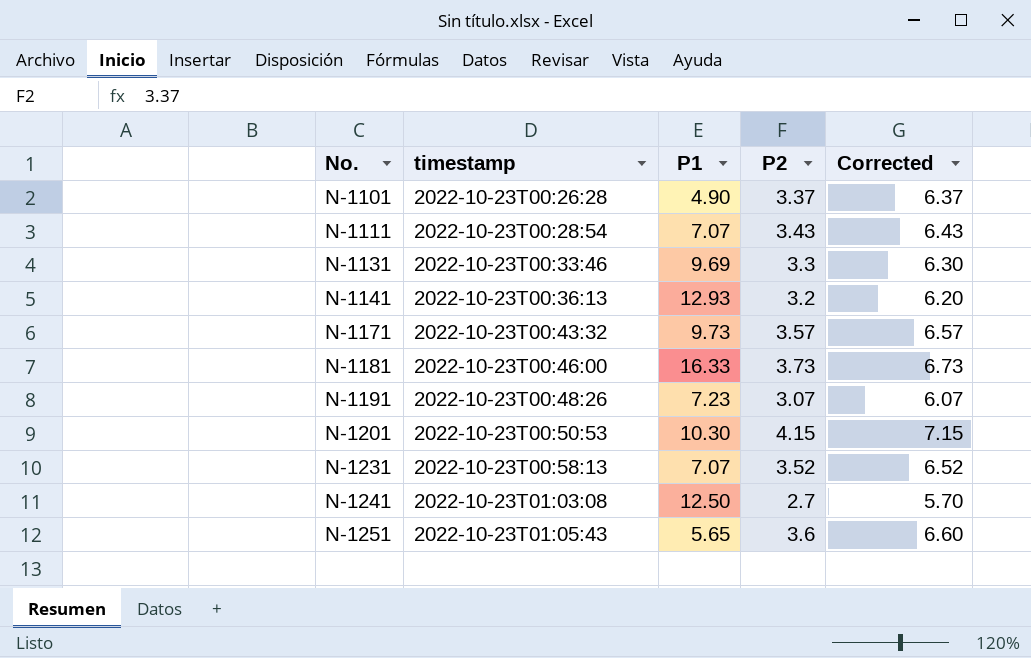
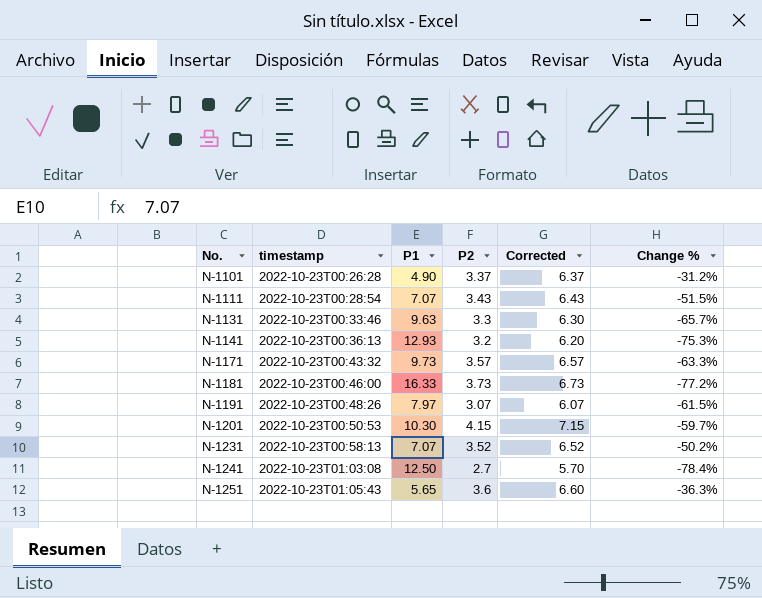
column Change % | formula: none -> ([P2] - [P1]) / [P1]
N-1131 | P1: 9.69 -> 9.63
N-1191 | P1: 7.23 -> 7.97

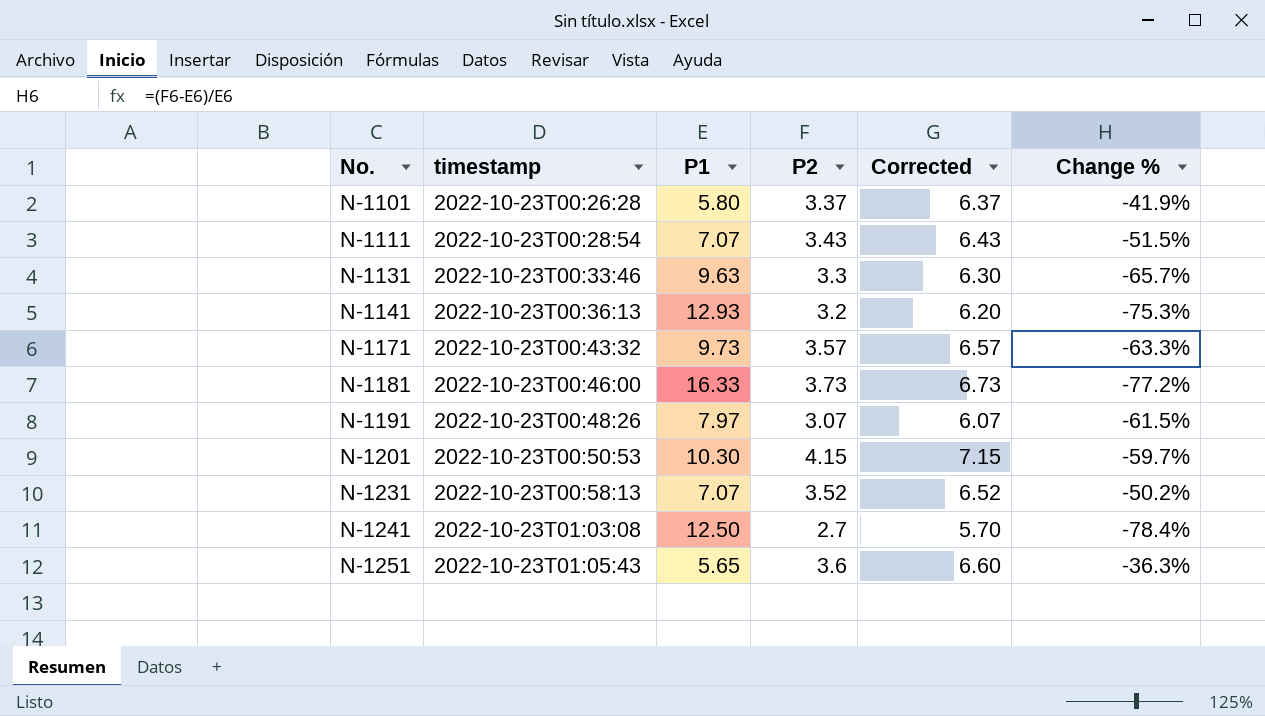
N-1101 | P1: 4.90 -> 5.80
N-1101 | Change %: -31.2% -> -41.9%

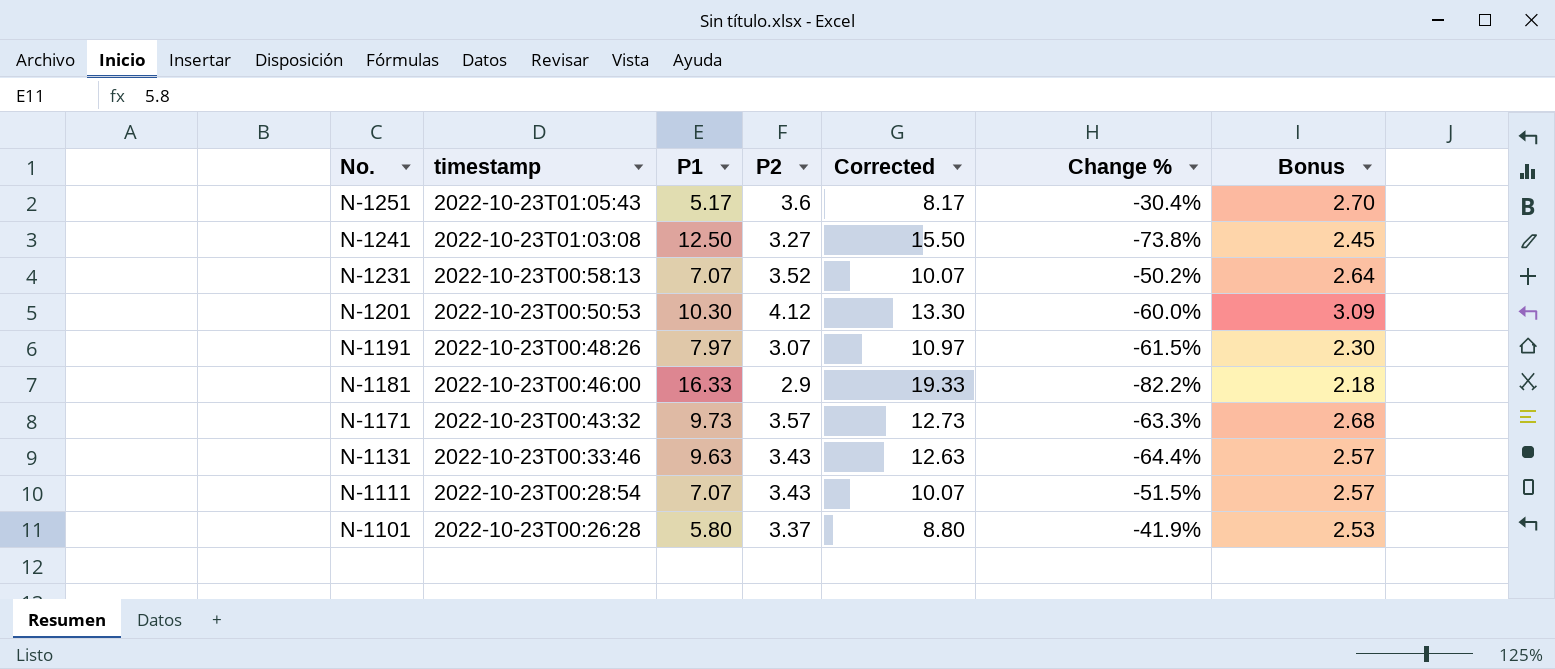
row order: No. ascending -> No. descending
column Corrected | formula: [P2] + 3 -> [P1] + 3
column Bonus | formula: none -> [P2] * 0.75
row N-1141: 2022-10-23T00:36:13 | 12.93 | 3.2 | 6.20 | -75.3% -> none
N-1251 | P1: 5.65 -> 5.17
N-1251 | Change %: -36.3% -> -30.4%
N-1241 | P2: 2.7 -> 3.27
N-1241 | Change %: -78.4% -> -73.8%
N-1201 | P2: 4.15 -> 4.12
N-1201 | Change %: -59.7% -> -60.0%
N-1181 | P2: 3.73 -> 2.9
N-1181 | Change %: -77.2% -> -82.2%
N-1131 | P2: 3.3 -> 3.43
N-1131 | Change %: -65.7% -> -64.4%

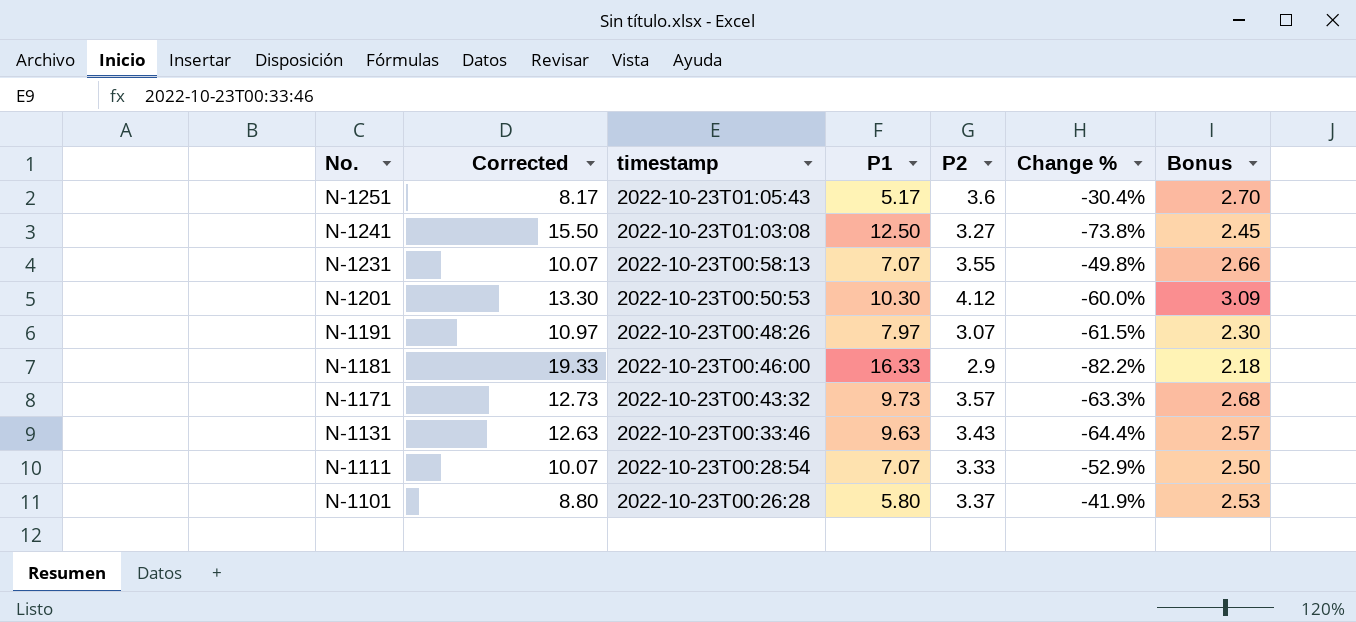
column Corrected | position: 5 -> 2
N-1231 | P2: 3.52 -> 3.55
N-1231 | Change %: -50.2% -> -49.8%
N-1231 | Bonus: 2.64 -> 2.66
N-1111 | P2: 3.43 -> 3.33
N-1111 | Change %: -51.5% -> -52.9%
N-1111 | Bonus: 2.57 -> 2.50

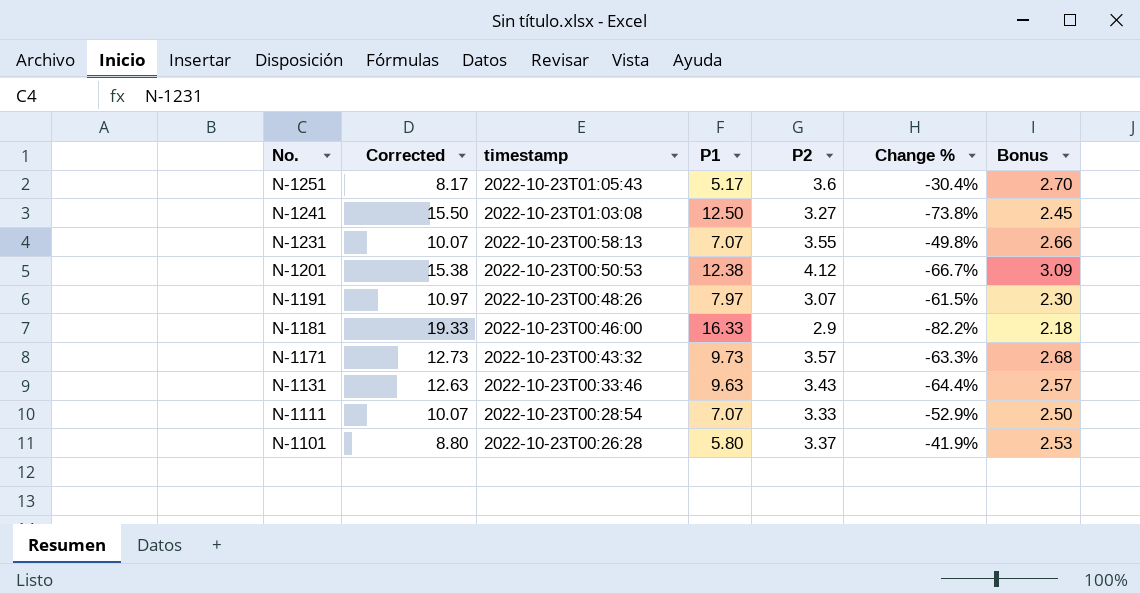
N-1201 | Corrected: 13.30 -> 15.38
N-1201 | P1: 10.30 -> 12.38
N-1201 | Change %: -60.0% -> -66.7%

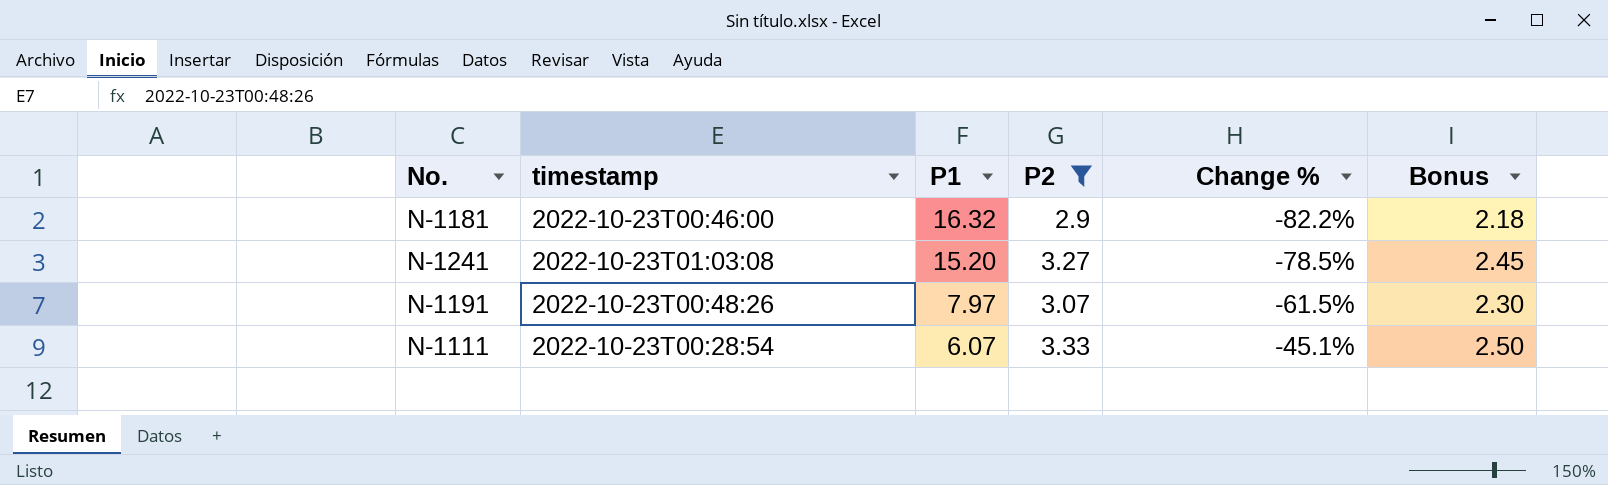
filter: none -> P2 <= 3.33
row order: No. descending -> P1 descending
column Corrected | formula: [P1] + 3 -> none
N-1181 | P1: 16.33 -> 16.32
N-1241 | P1: 12.50 -> 15.20
N-1241 | Change %: -73.8% -> -78.5%
N-1111 | P1: 7.07 -> 6.07
N-1111 | Change %: -52.9% -> -45.1%

